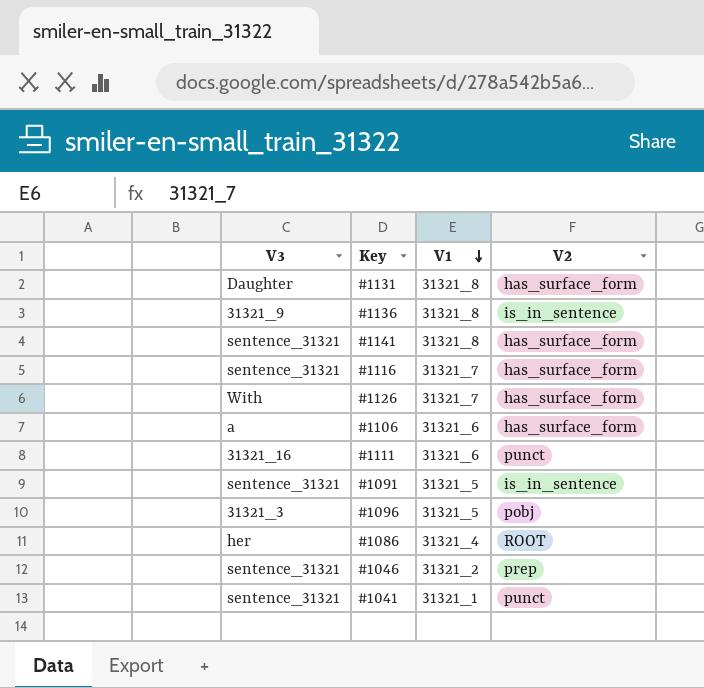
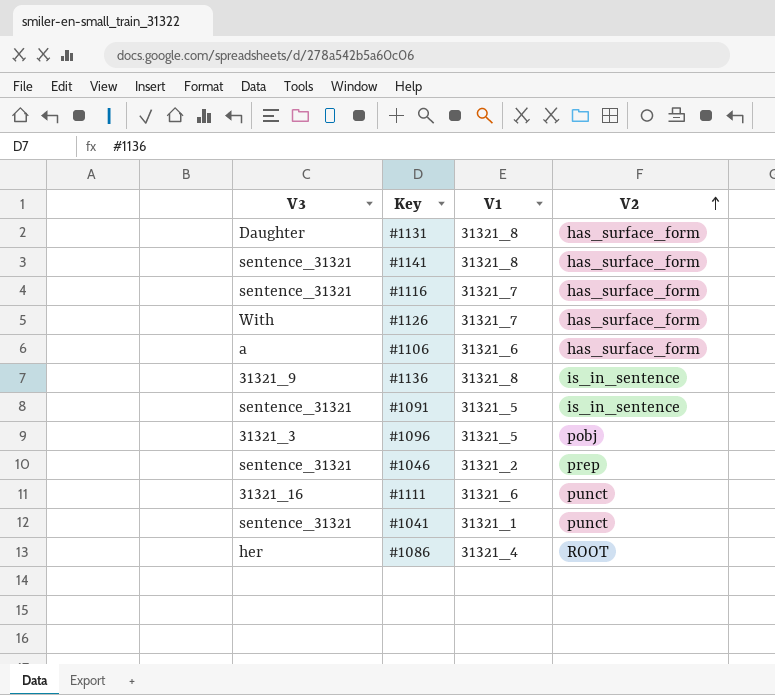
row order: V1 descending -> V2 ascending

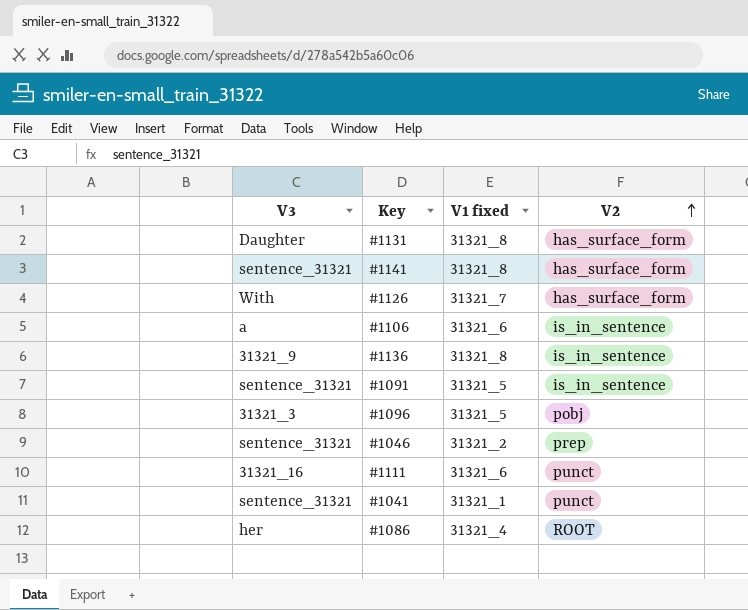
column name: V1 -> V1 fixed
row #1116: sentence_31321 | 31321_7 | has_surface_form -> none
#1106 | V2: has_surface_form -> is_in_sentence

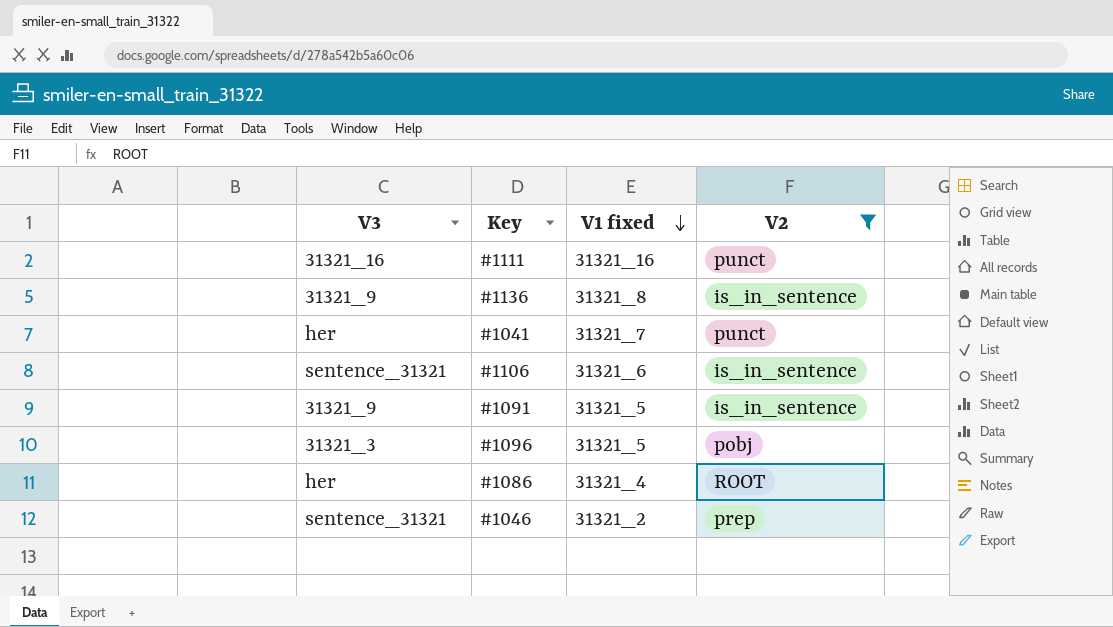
filter: none -> V2 != has_surface_form
row order: V2 ascending -> V1 fixed descending
#1111 | V1 fixed: 31321_6 -> 31321_16
#1041 | V3: sentence_31321 -> her
#1041 | V1 fixed: 31321_1 -> 31321_7
#1106 | V3: a -> sentence_31321
#1091 | V3: sentence_31321 -> 31321_9

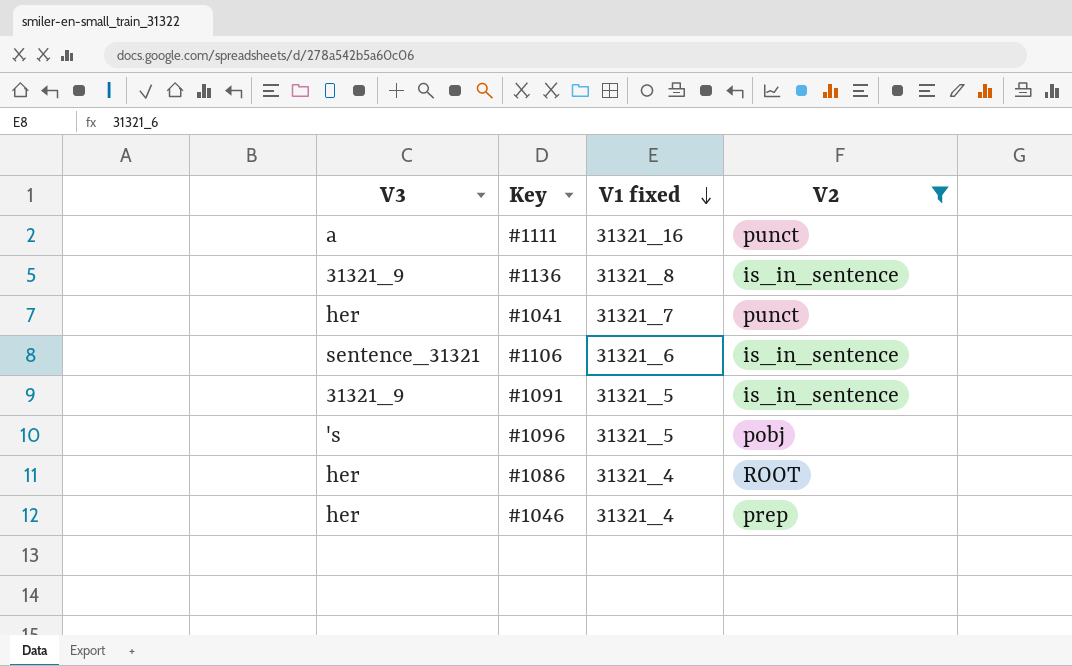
#1111 | V3: 31321_16 -> a
#1096 | V3: 31321_3 -> 's
#1046 | V3: sentence_31321 -> her
#1046 | V1 fixed: 31321_2 -> 31321_4

